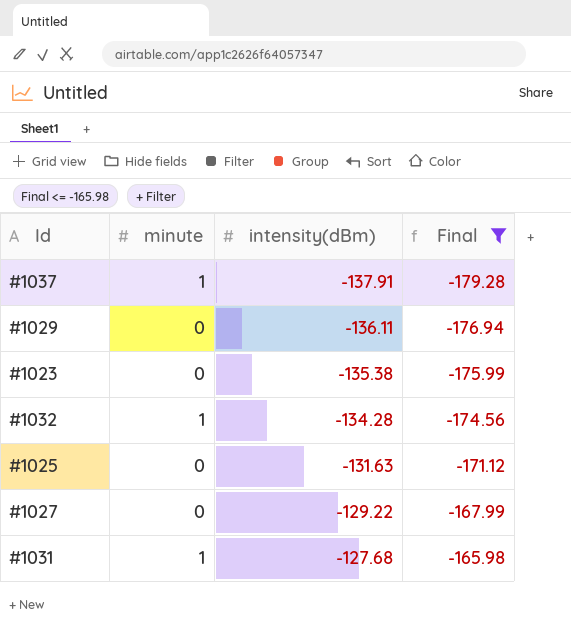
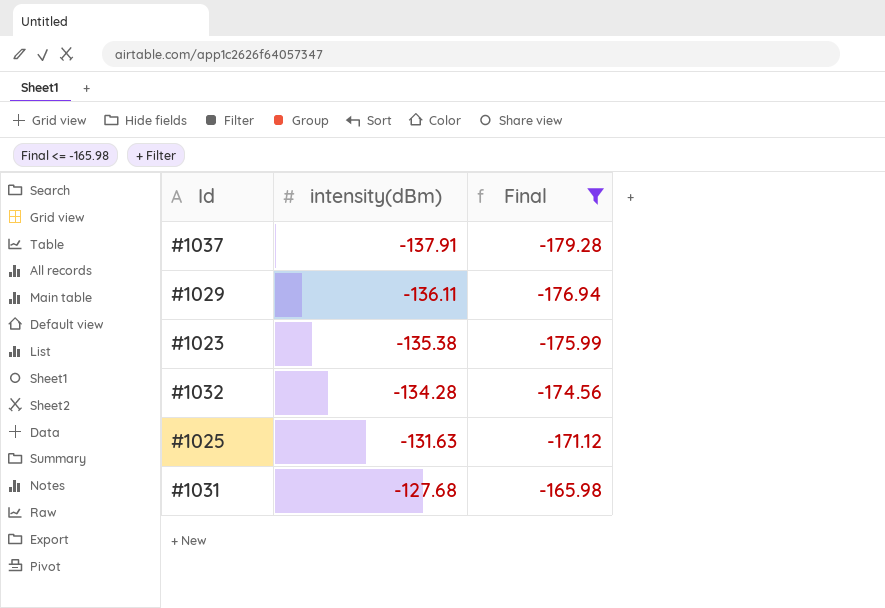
column minute | position: 2 -> none
row #1027: 0 | -129.22 | -167.99 -> none

